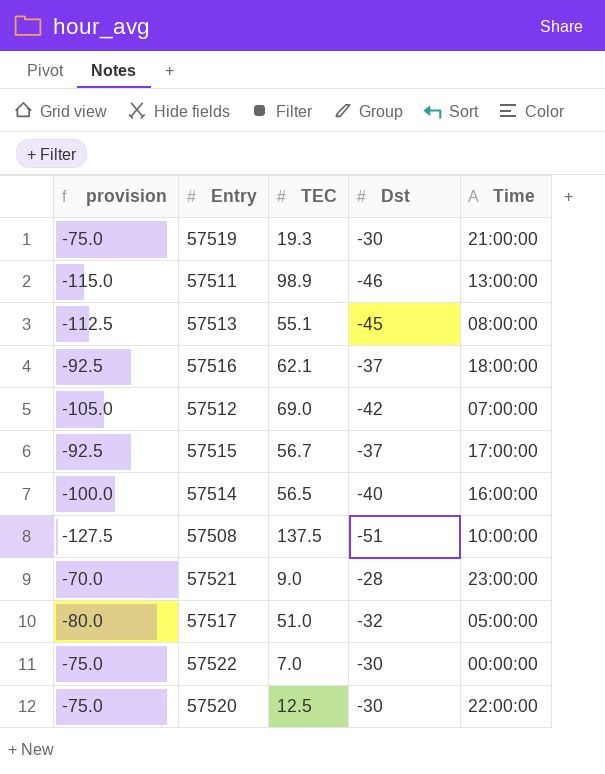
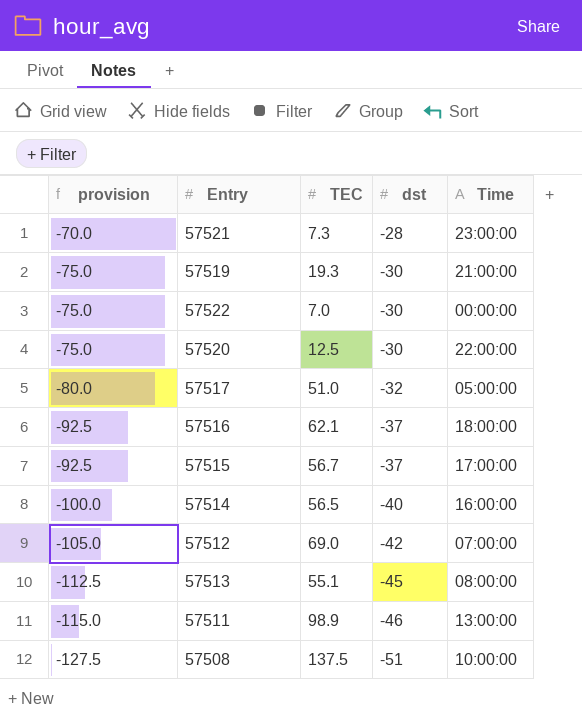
row order: none -> provision descending
column name: Dst -> dst
57521 | TEC: 9.0 -> 7.3

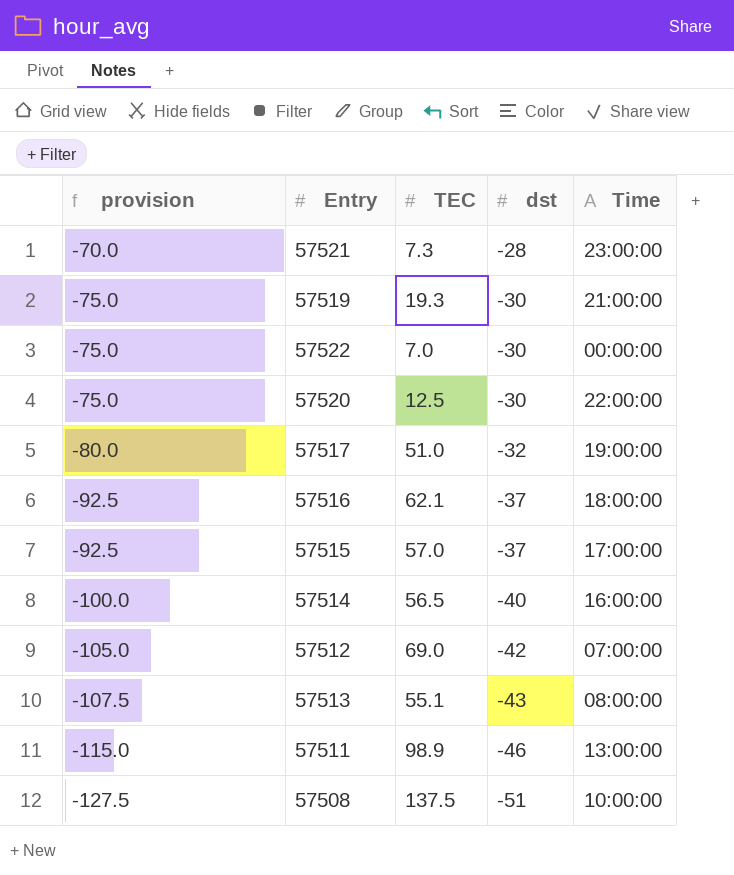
57517 | Time: 05:00:00 -> 19:00:00
57515 | TEC: 56.7 -> 57.0
57513 | provision: -112.5 -> -107.5
57513 | dst: -45 -> -43

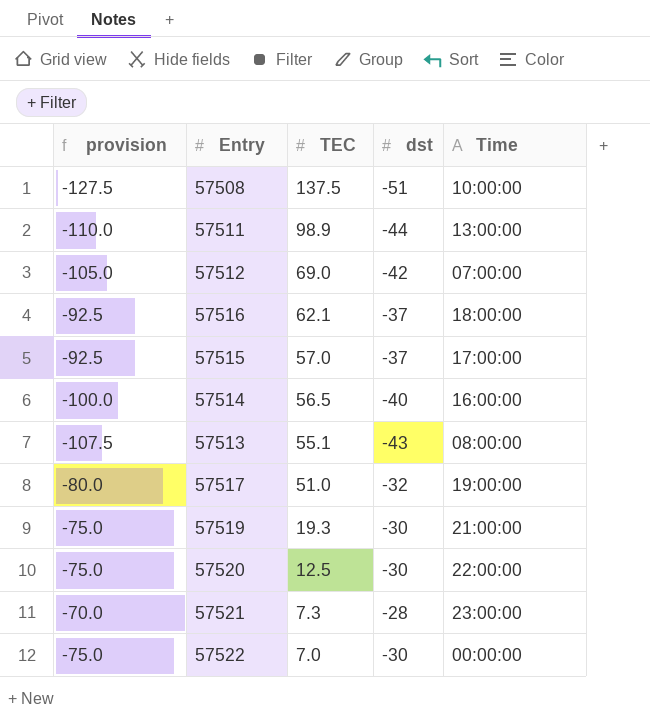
row order: provision descending -> TEC descending
57511 | provision: -115.0 -> -110.0
57511 | dst: -46 -> -44

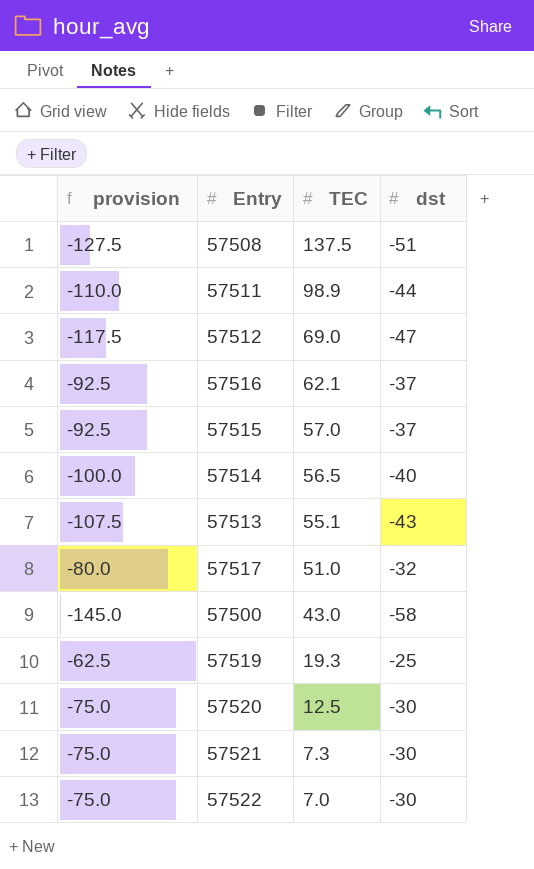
column Time | position: 5 -> none
57512 | provision: -105.0 -> -117.5
57512 | dst: -42 -> -47
row 57500: none -> -145.0 | 43.0 | -58
57519 | provision: -75.0 -> -62.5
57519 | dst: -30 -> -25
57521 | provision: -70.0 -> -75.0
57521 | dst: -28 -> -30

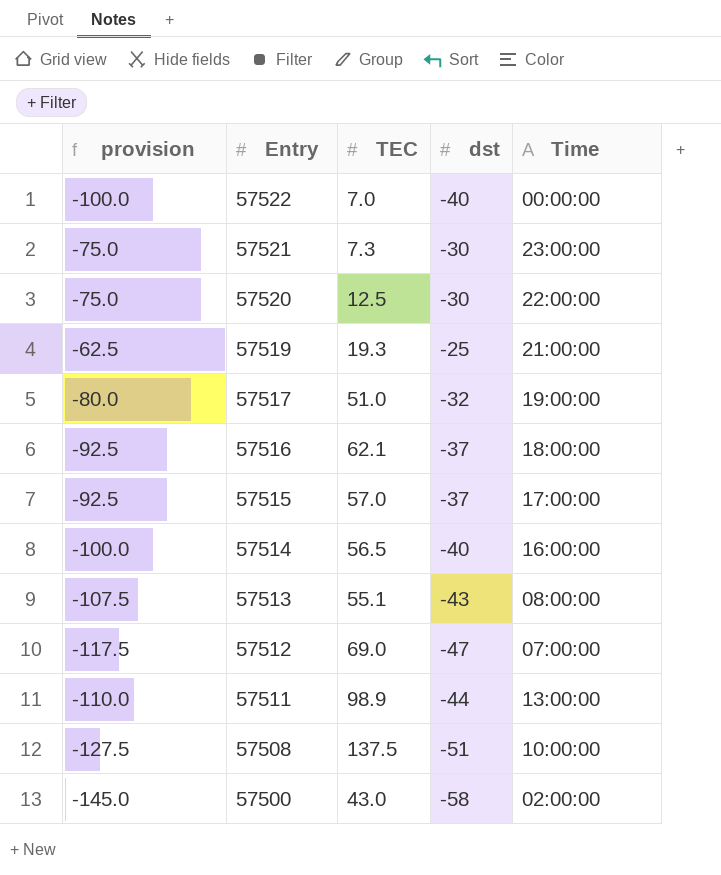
row order: TEC descending -> Entry descending
column Time | position: none -> 5
57522 | provision: -75.0 -> -100.0
57522 | dst: -30 -> -40

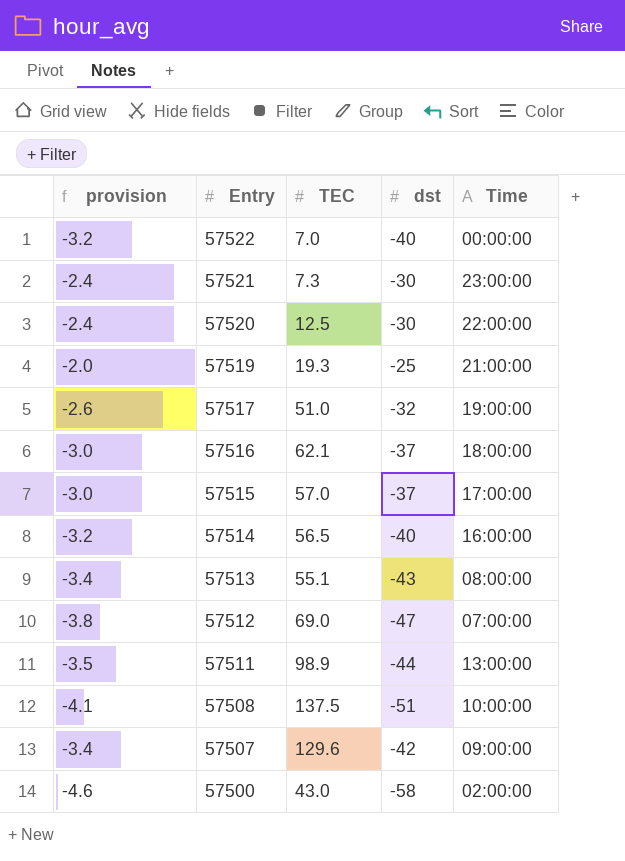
column provision | formula: [dst] * 2.5 -> [dst] * 0.08
row 57507: none -> -3.4 | 129.6 | -42 | 09:00:00

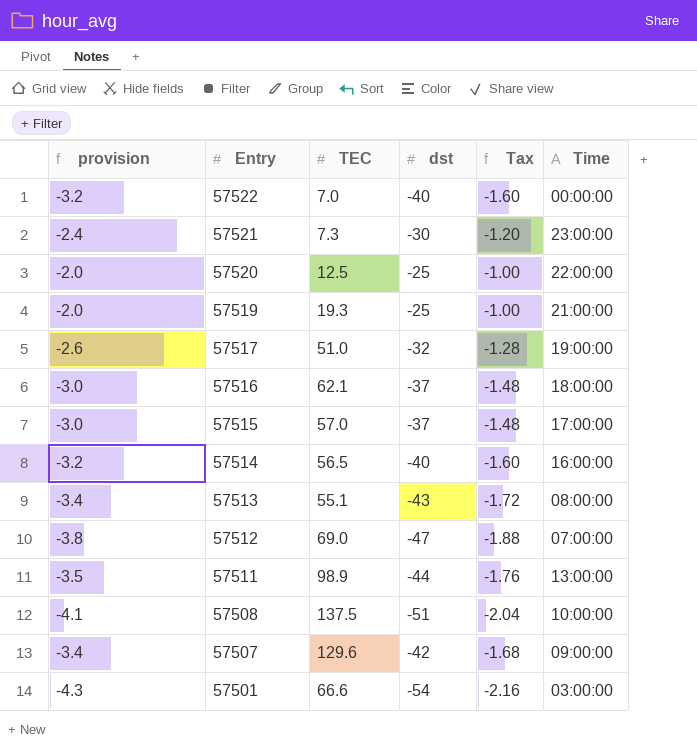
column Tax | formula: none -> [dst] * 0.04
row 57500: -4.6 | 43.0 | -58 | 02:00:00 -> none
57520 | provision: -2.4 -> -2.0
57520 | dst: -30 -> -25
row 57501: none -> -4.3 | 66.6 | -54 | -2.16 | 03:00:00

